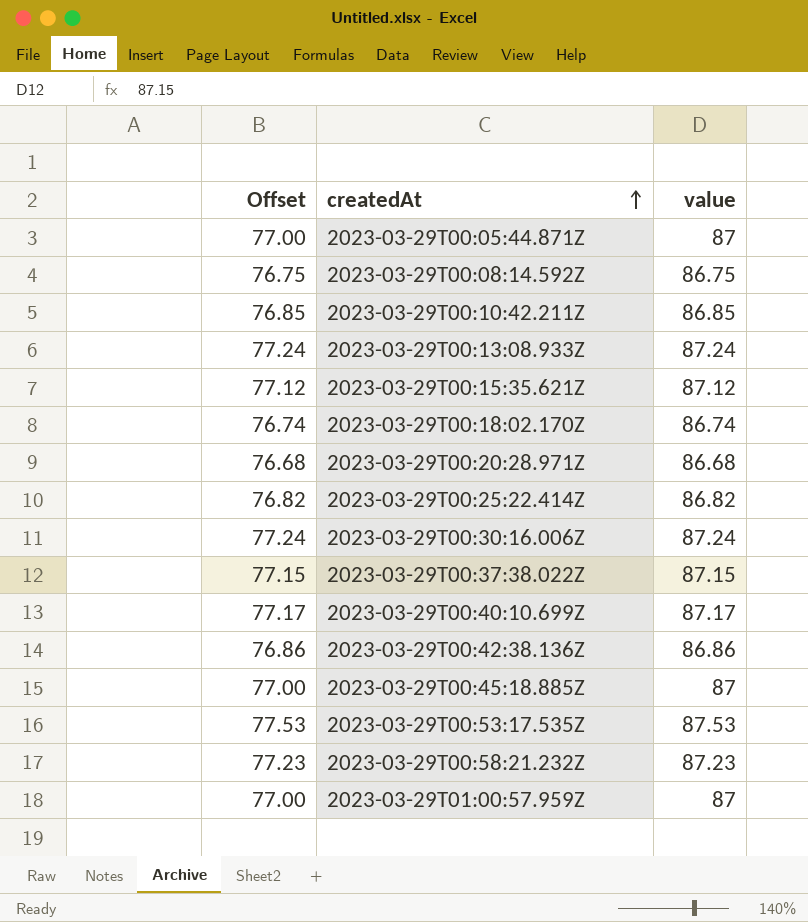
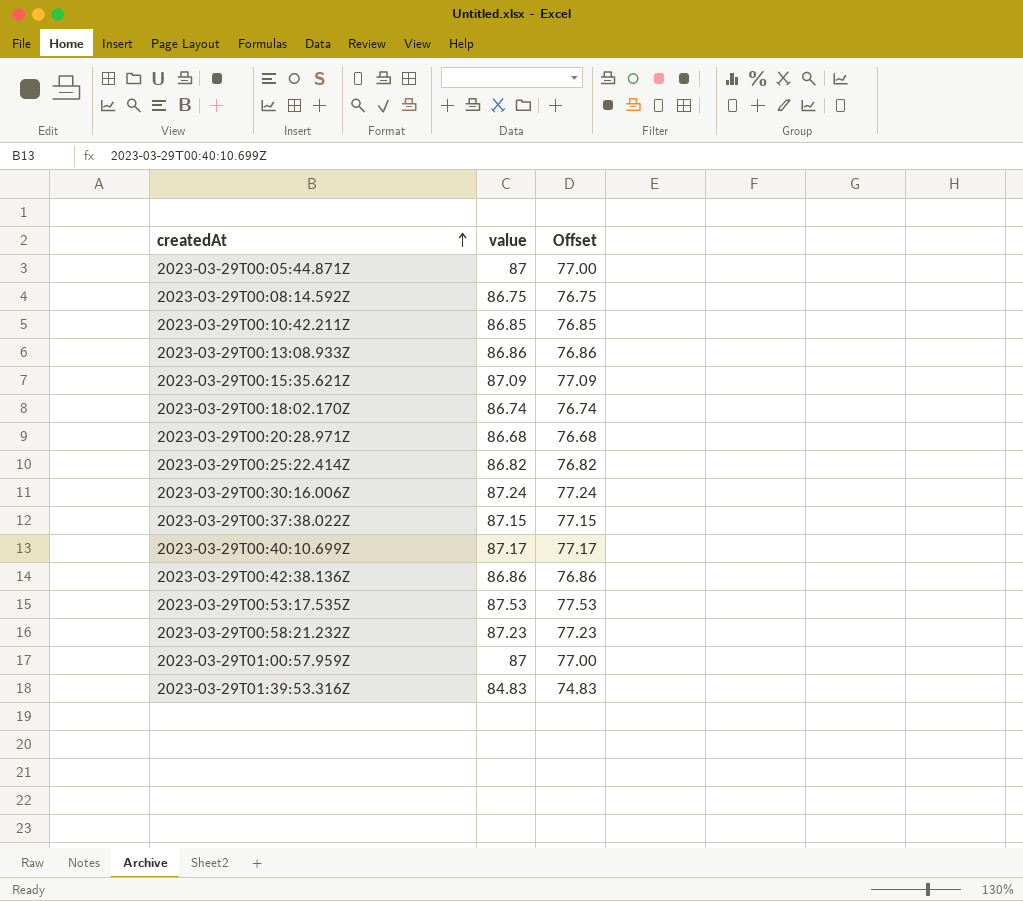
column Offset | position: 1 -> 3
row 2023-03-29T00:45:18.885Z: 77.00 | 87 -> none
2023-03-29T00:13:08.933Z | value: 87.24 -> 86.86
2023-03-29T00:13:08.933Z | Offset: 77.24 -> 76.86
2023-03-29T00:15:35.621Z | value: 87.12 -> 87.09
2023-03-29T00:15:35.621Z | Offset: 77.12 -> 77.09
row 2023-03-29T01:39:53.316Z: none -> 84.83 | 74.83

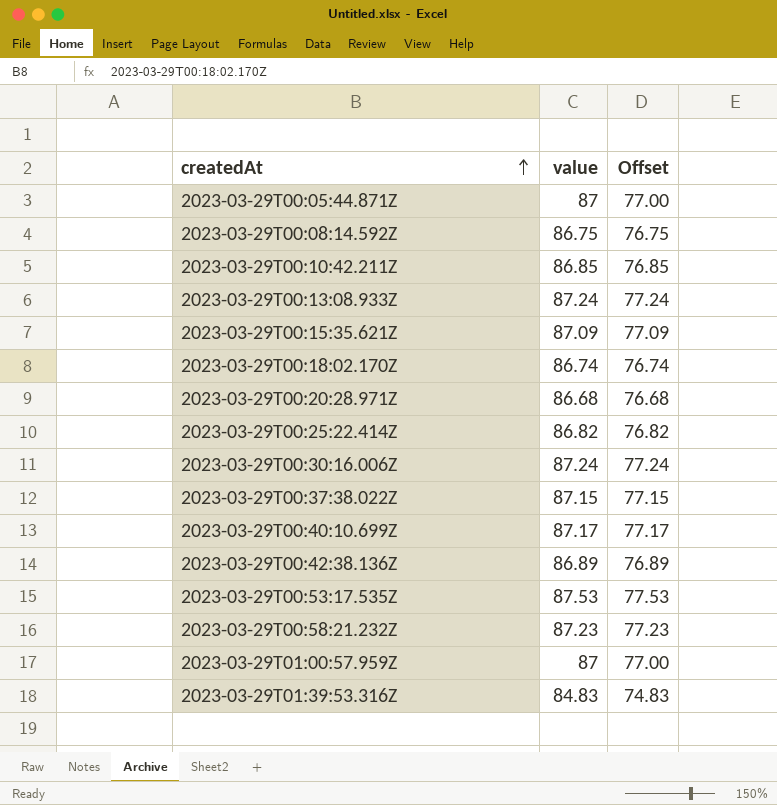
2023-03-29T00:13:08.933Z | value: 86.86 -> 87.24
2023-03-29T00:13:08.933Z | Offset: 76.86 -> 77.24
2023-03-29T00:42:38.136Z | value: 86.86 -> 86.89
2023-03-29T00:42:38.136Z | Offset: 76.86 -> 76.89

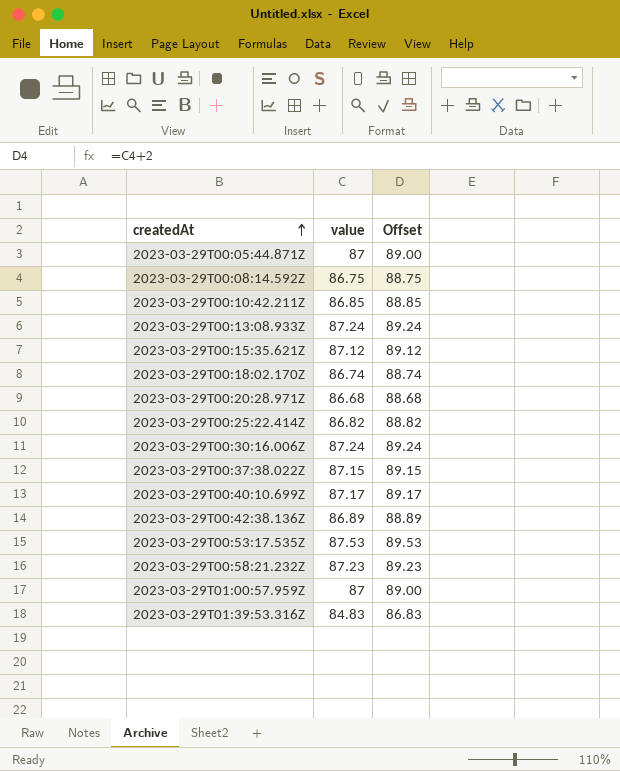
column Offset | formula: [value] - 10 -> [value] + 2
2023-03-29T00:15:35.621Z | value: 87.09 -> 87.12

